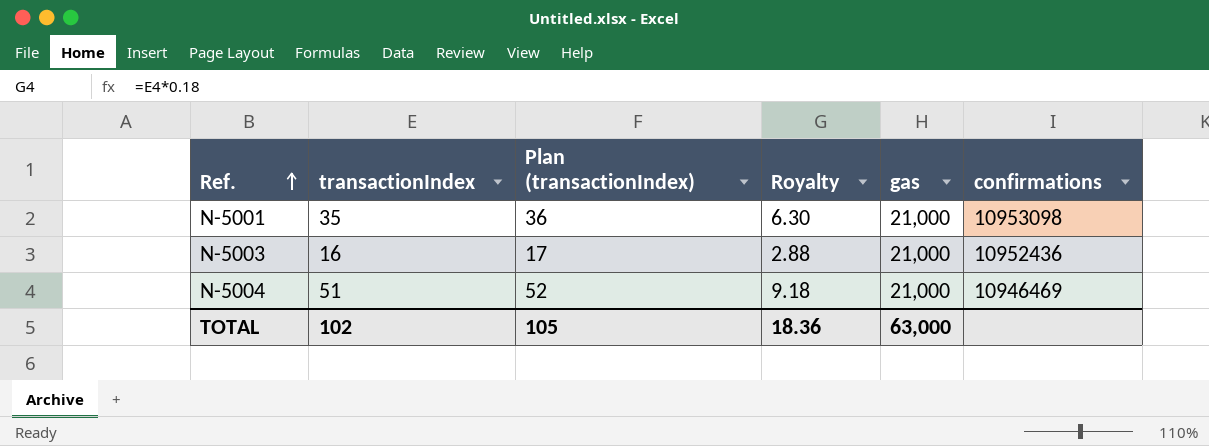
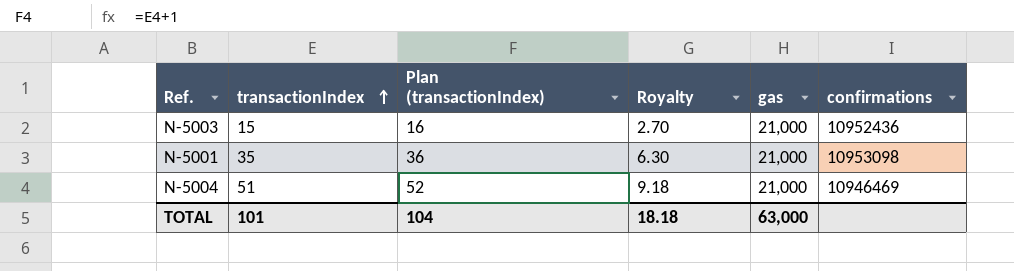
row order: Ref. ascending -> transactionIndex ascending
N-5003 | transactionIndex: 16 -> 15
N-5003 | Plan (transactionIndex): 17 -> 16
N-5003 | Royalty: 2.88 -> 2.70
TOTAL | transactionIndex: 102 -> 101
TOTAL | Plan (transactionIndex): 105 -> 104
TOTAL | Royalty: 18.36 -> 18.18

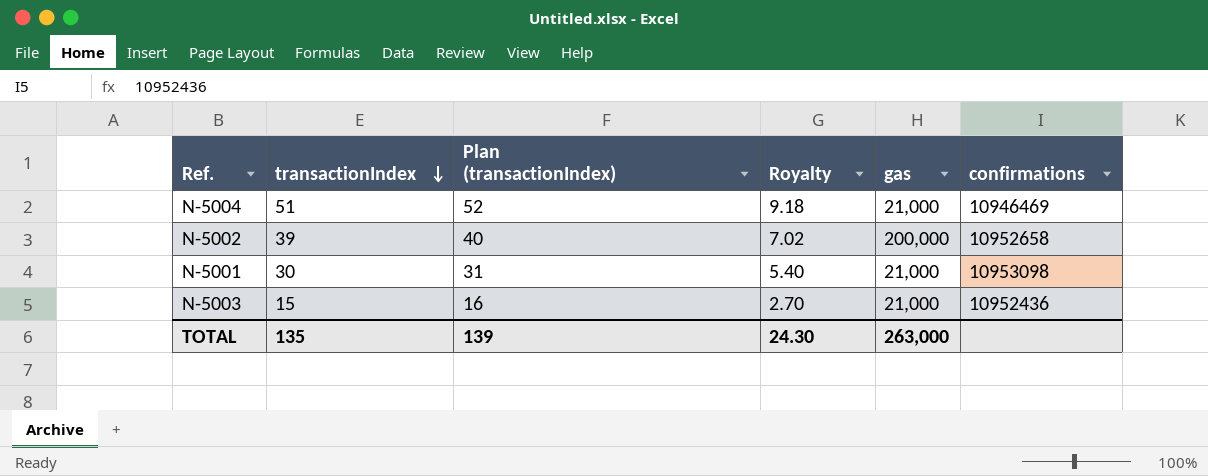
row order: transactionIndex ascending -> transactionIndex descending
row N-5002: none -> 39 | 40 | 7.02 | 200,000 | 10952658
N-5001 | transactionIndex: 35 -> 30
N-5001 | Plan (transactionIndex): 36 -> 31
N-5001 | Royalty: 6.30 -> 5.40
TOTAL | transactionIndex: 101 -> 135
TOTAL | Plan (transactionIndex): 104 -> 139
TOTAL | Royalty: 18.18 -> 24.30
TOTAL | gas: 63,000 -> 263,000

